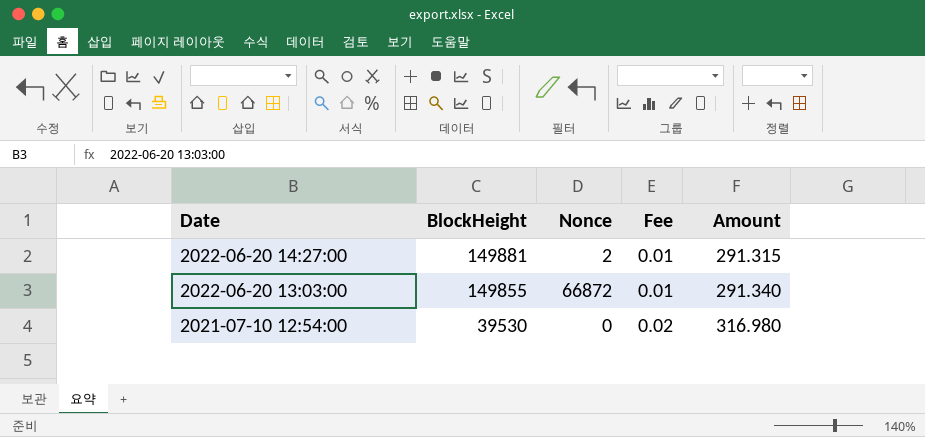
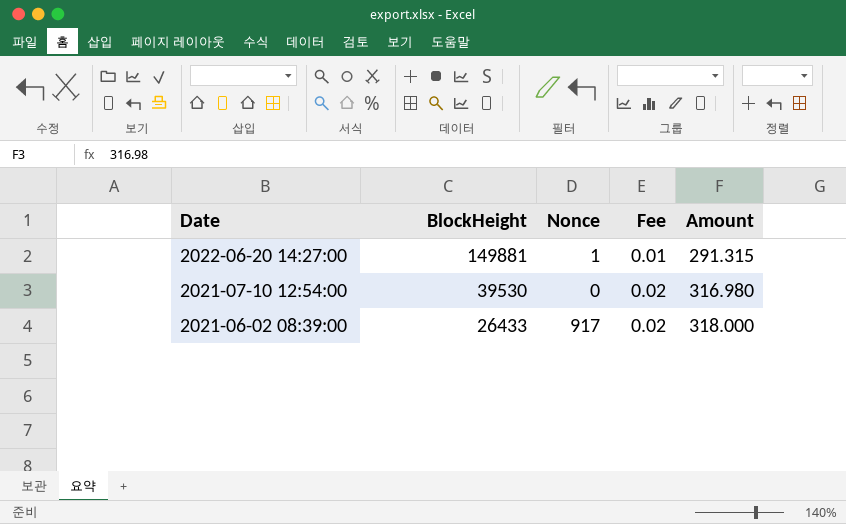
row 2022-06-20 13:03:00: 149855 | 66872 | 0.01 | 291.340 -> none
2022-06-20 14:27:00 | Nonce: 2 -> 1
row 2021-06-02 08:39:00: none -> 26433 | 917 | 0.02 | 318.000

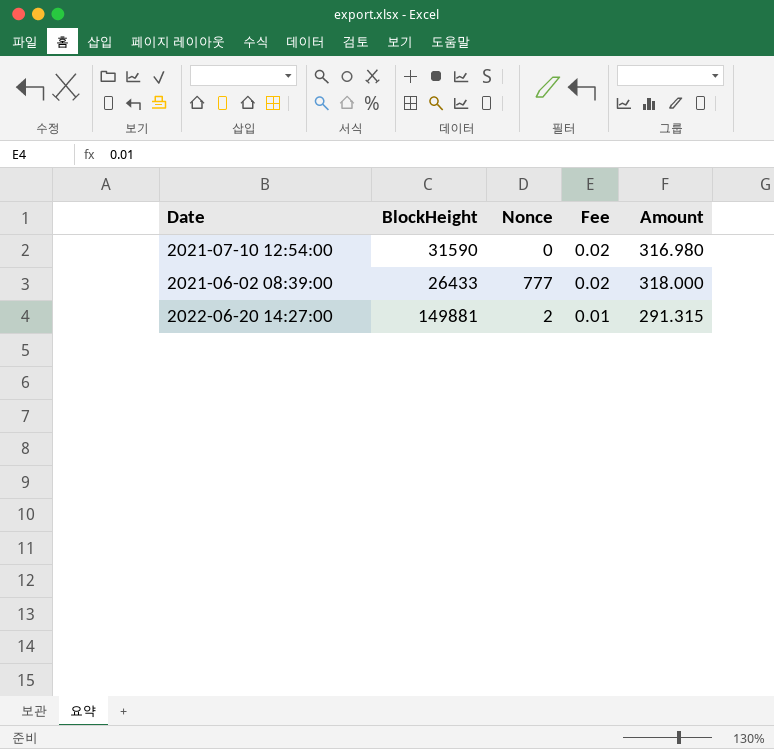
row order: Date descending -> Fee descending
2021-07-10 12:54:00 | BlockHeight: 39530 -> 31590
2021-06-02 08:39:00 | Nonce: 917 -> 777
2022-06-20 14:27:00 | Nonce: 1 -> 2

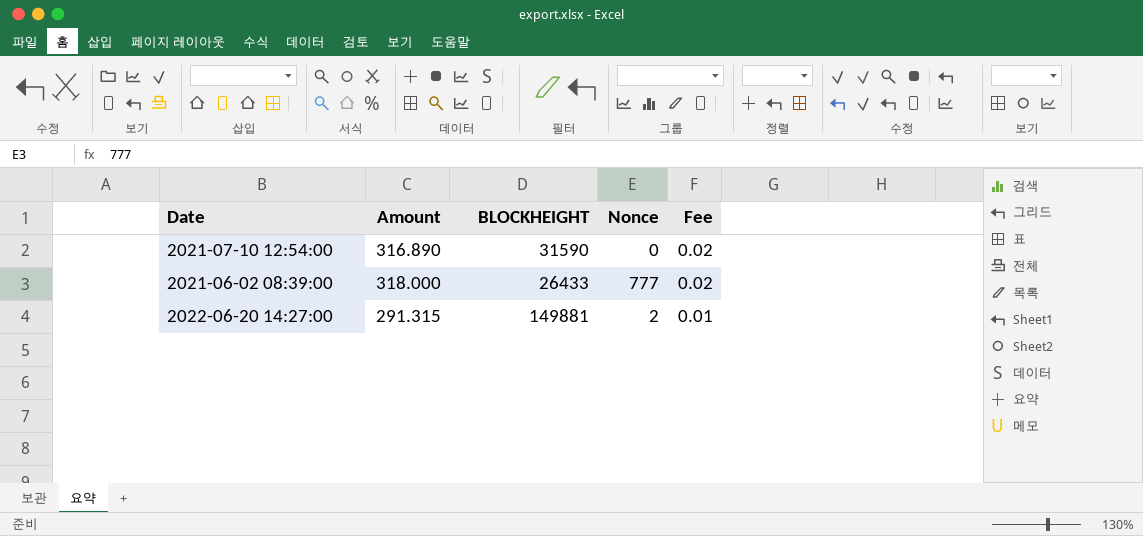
column Amount | position: 5 -> 2
column name: BlockHeight -> BLOCKHEIGHT
2021-07-10 12:54:00 | Amount: 316.980 -> 316.890

